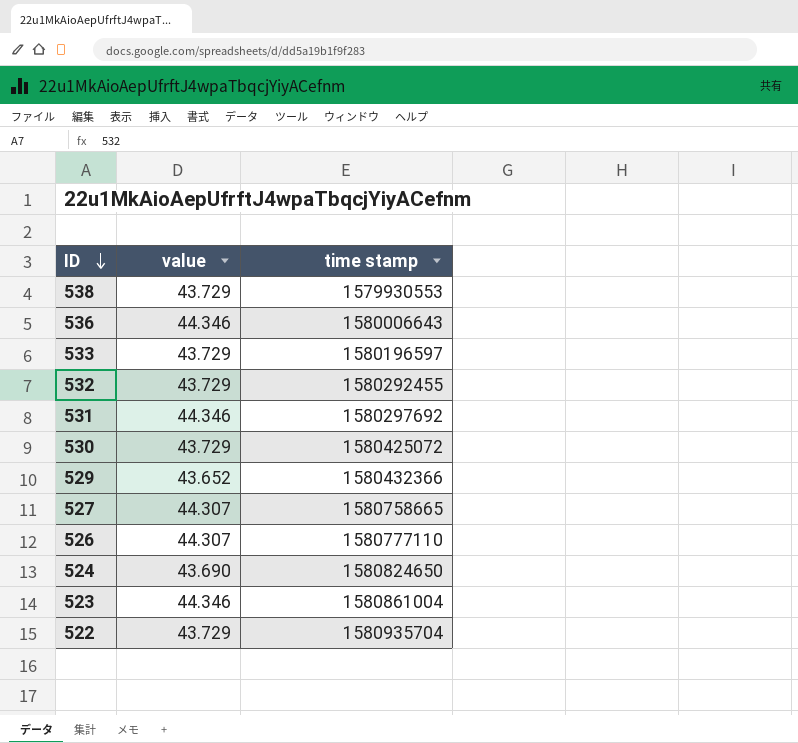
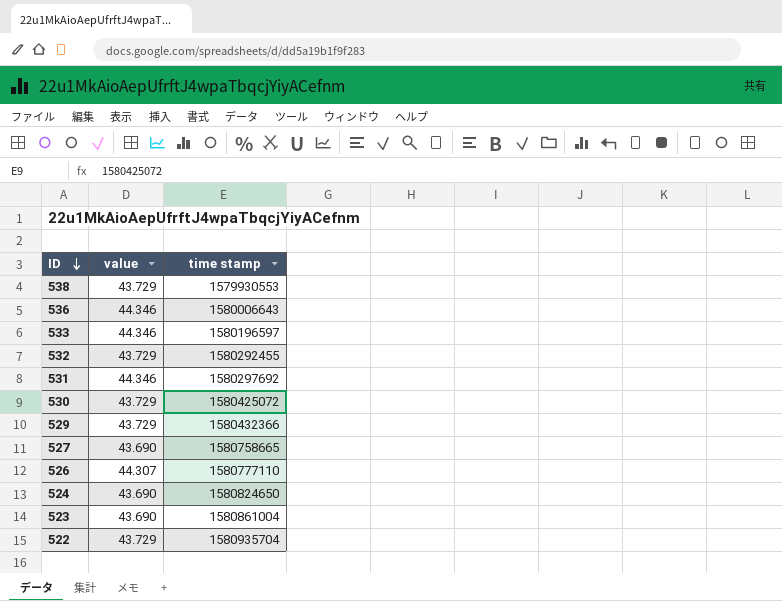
533 | value: 43.729 -> 44.346
529 | value: 43.652 -> 43.729
527 | value: 44.307 -> 43.690
523 | value: 44.346 -> 43.690

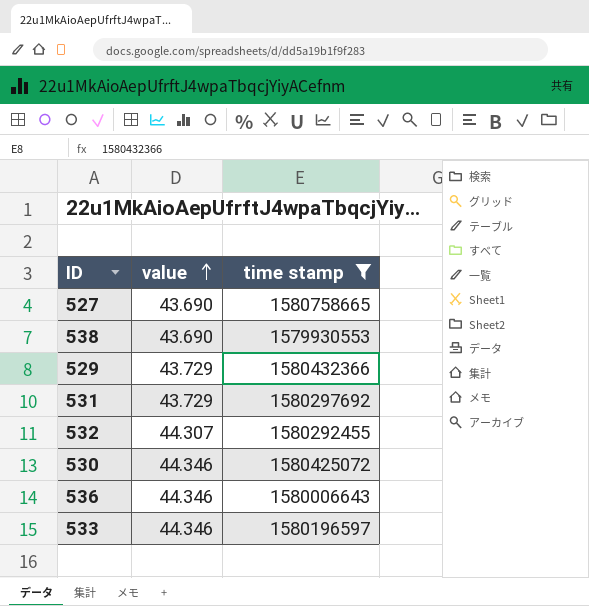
filter: none -> time stamp <= 1580758665
row order: ID descending -> value ascending
538 | value: 43.729 -> 43.690
531 | value: 44.346 -> 43.729
532 | value: 43.729 -> 44.307
530 | value: 43.729 -> 44.346

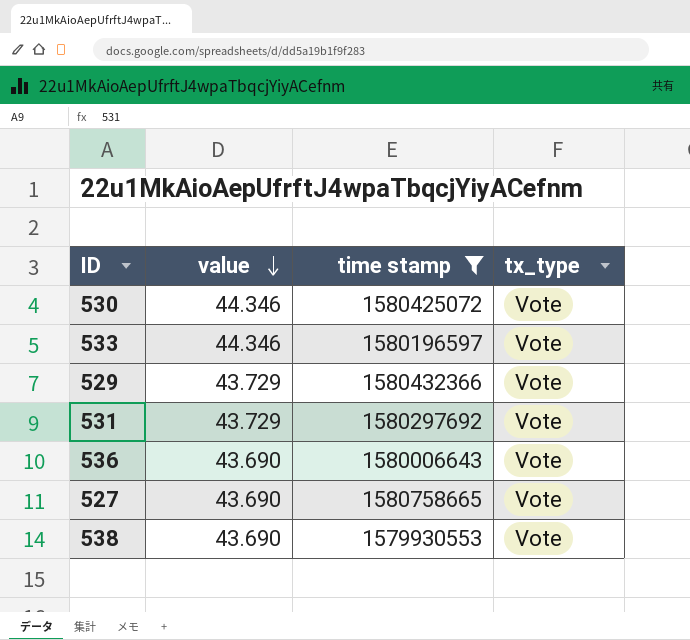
row order: value ascending -> value descending
column tx_type | position: none -> 4
row 532: 44.307 | 1580292455 -> none
536 | value: 44.346 -> 43.690

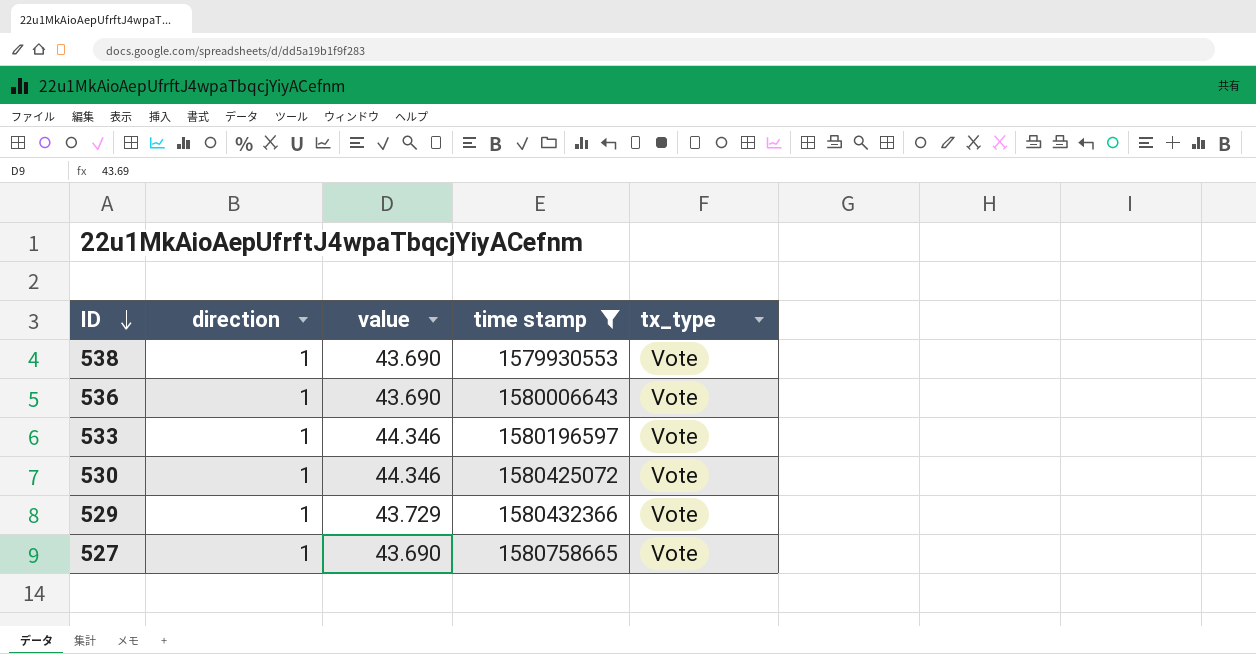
row order: value descending -> ID descending
column direction | position: none -> 2
row 531: 43.729 | 1580297692 | Vote -> none

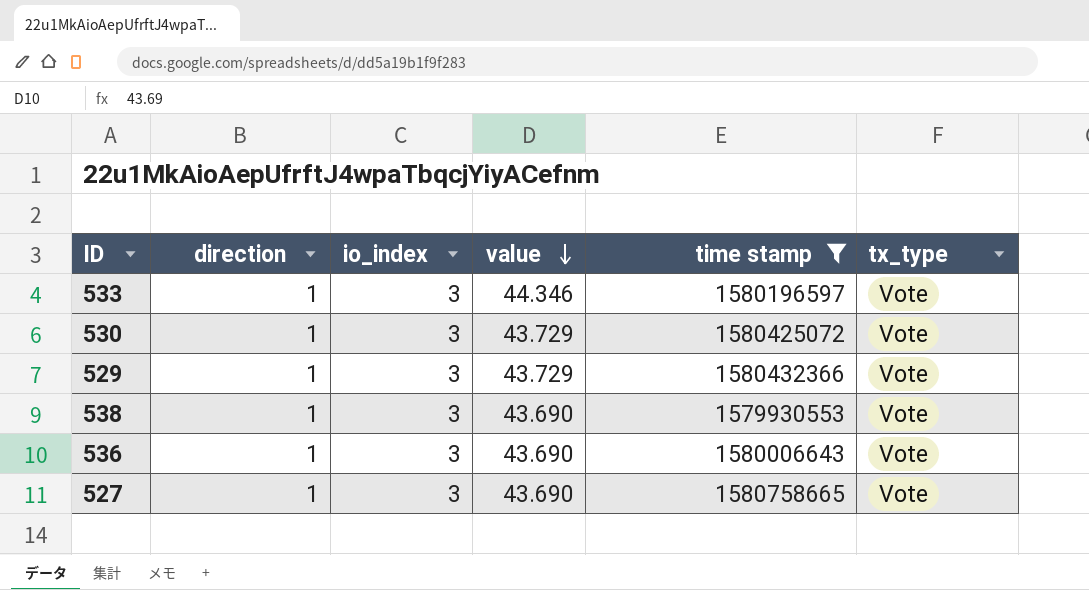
row order: ID descending -> value descending
column io_index | position: none -> 3
530 | value: 44.346 -> 43.729

